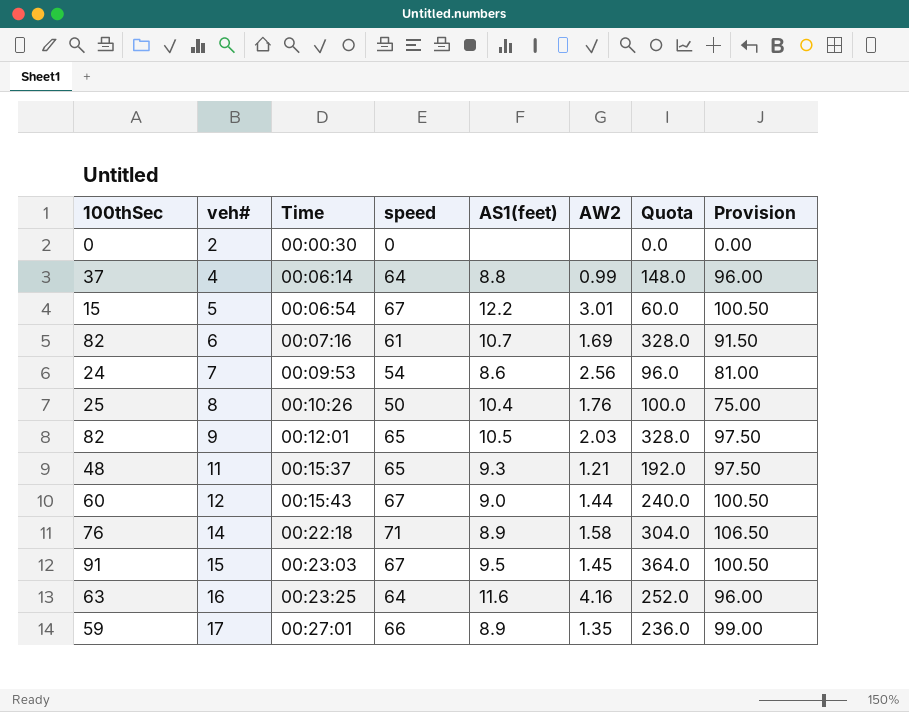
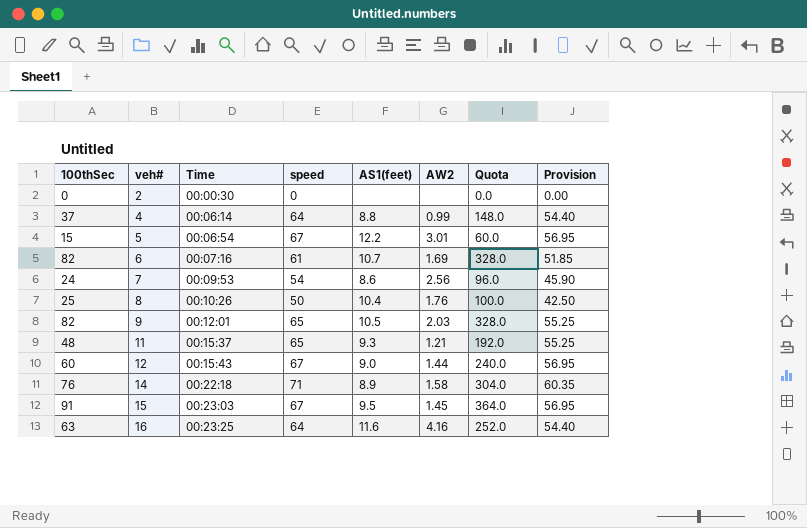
column Provision | formula: [speed] * 1.5 -> [speed] * 0.85
row 17: 59 | 00:27:01 | 66 | 8.9 | 1.35 | 236.0 | 99.00 -> none

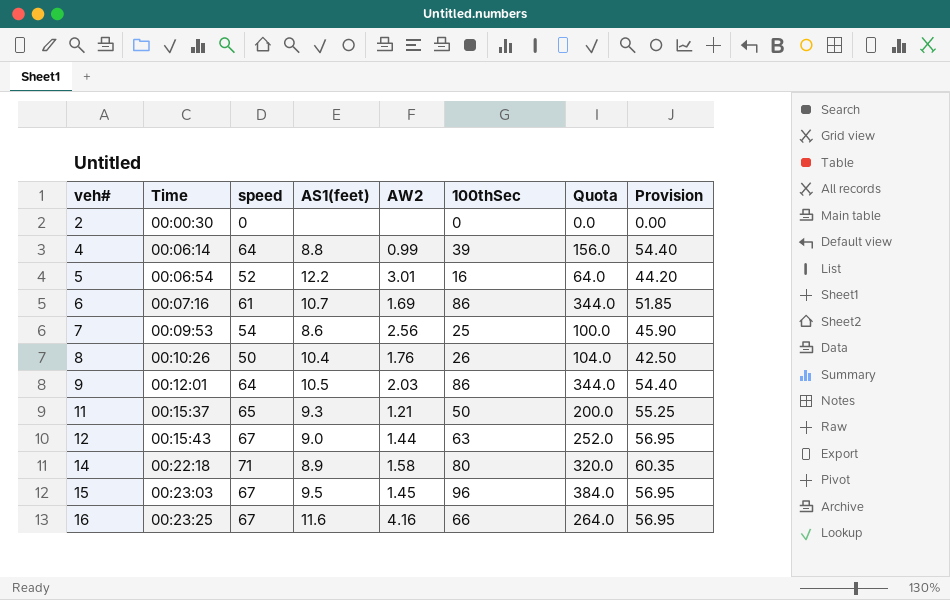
column 100thSec | position: 1 -> 6
4 | 100thSec: 37 -> 39
4 | Quota: 148.0 -> 156.0
5 | speed: 67 -> 52
5 | 100thSec: 15 -> 16
5 | Quota: 60.0 -> 64.0
5 | Provision: 56.95 -> 44.20
6 | 100thSec: 82 -> 86
6 | Quota: 328.0 -> 344.0
7 | 100thSec: 24 -> 25
7 | Quota: 96.0 -> 100.0
8 | 100thSec: 25 -> 26
8 | Quota: 100.0 -> 104.0
9 | speed: 65 -> 64
9 | 100thSec: 82 -> 86
9 | Quota: 328.0 -> 344.0
9 | Provision: 55.25 -> 54.40
11 | 100thSec: 48 -> 50
11 | Quota: 192.0 -> 200.0
12 | 100thSec: 60 -> 63
12 | Quota: 240.0 -> 252.0
14 | 100thSec: 76 -> 80
14 | Quota: 304.0 -> 320.0
15 | 100thSec: 91 -> 96
15 | Quota: 364.0 -> 384.0
16 | speed: 64 -> 67
16 | 100thSec: 63 -> 66
16 | Quota: 252.0 -> 264.0
16 | Provision: 54.40 -> 56.95

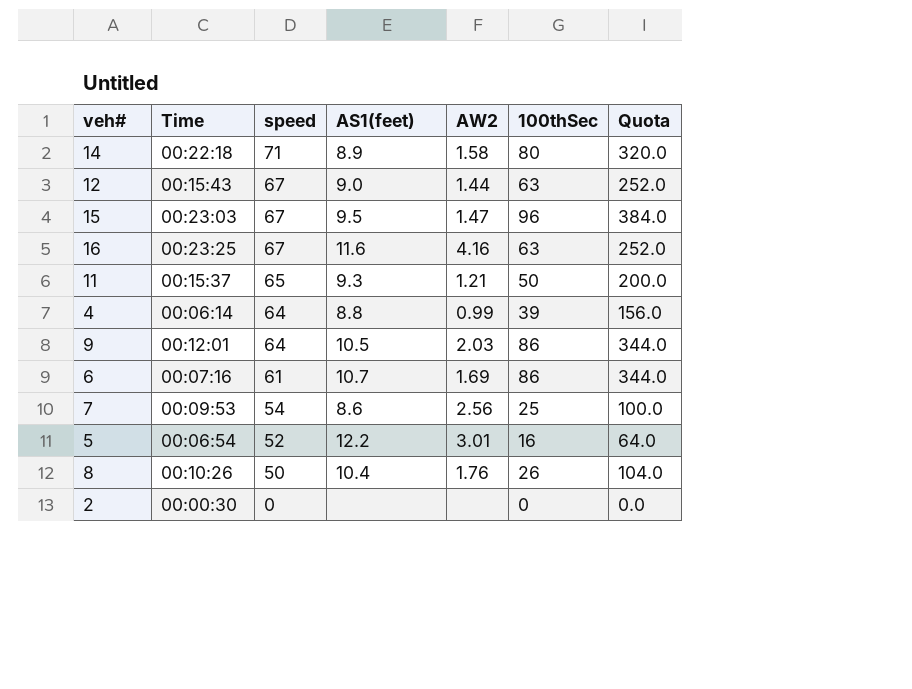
row order: veh# ascending -> speed descending
column Provision | formula: [speed] * 0.85 -> none
15 | AW2: 1.45 -> 1.47
16 | 100thSec: 66 -> 63
16 | Quota: 264.0 -> 252.0

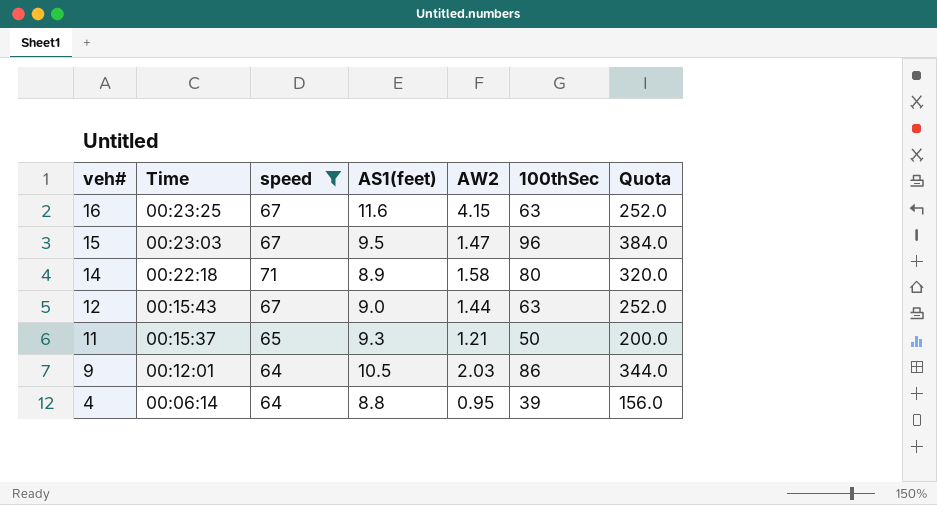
filter: none -> speed >= 64
row order: speed descending -> veh# descending
16 | AW2: 4.16 -> 4.15
4 | AW2: 0.99 -> 0.95

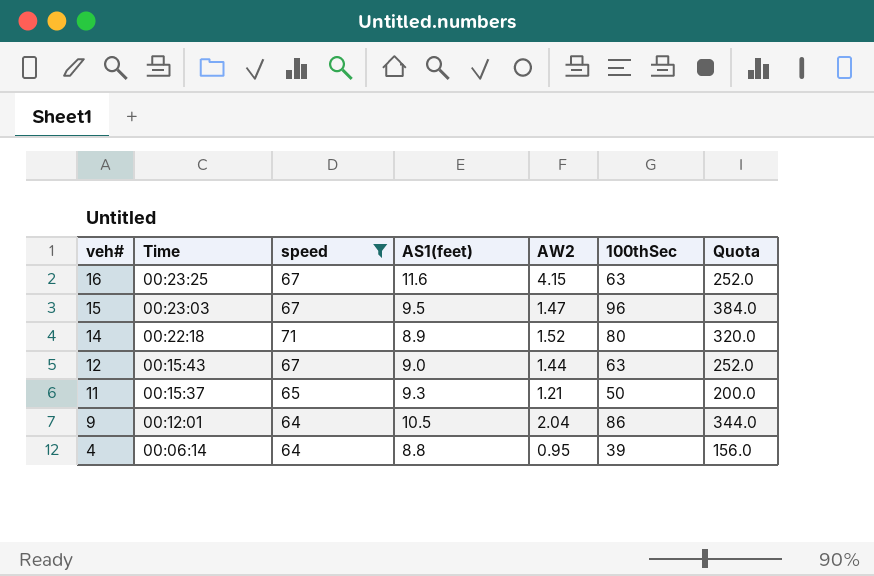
14 | AW2: 1.58 -> 1.52
9 | AW2: 2.03 -> 2.04

